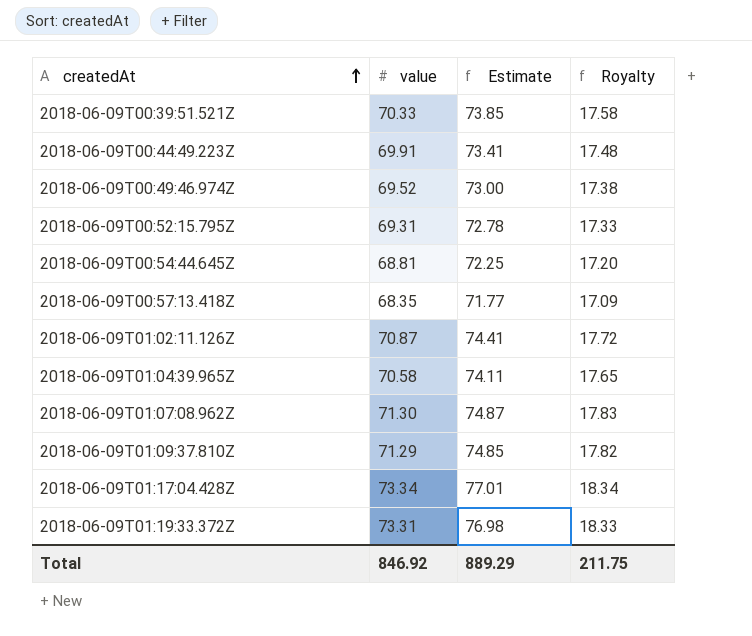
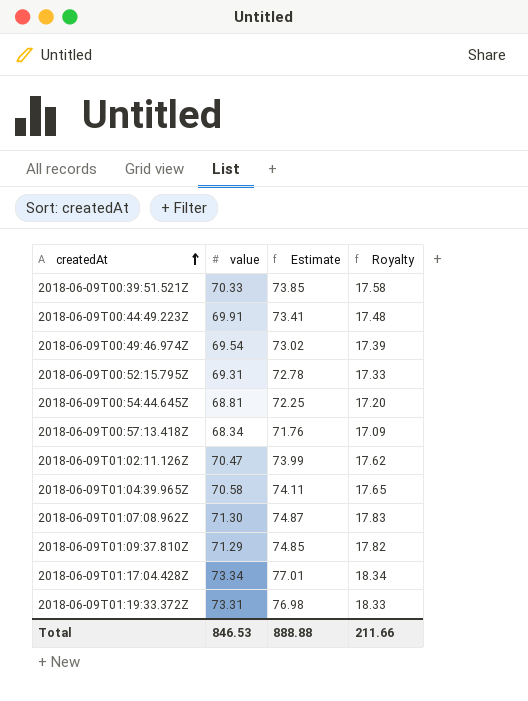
2018-06-09T00:49:46.974Z | value: 69.52 -> 69.54
2018-06-09T00:49:46.974Z | Estimate: 73.00 -> 73.02
2018-06-09T00:49:46.974Z | Royalty: 17.38 -> 17.39
2018-06-09T00:57:13.418Z | value: 68.35 -> 68.34
2018-06-09T00:57:13.418Z | Estimate: 71.77 -> 71.76
2018-06-09T01:02:11.126Z | value: 70.87 -> 70.47
2018-06-09T01:02:11.126Z | Estimate: 74.41 -> 73.99
2018-06-09T01:02:11.126Z | Royalty: 17.72 -> 17.62
Total | value: 846.92 -> 846.53
Total | Estimate: 889.29 -> 888.88
Total | Royalty: 211.75 -> 211.66

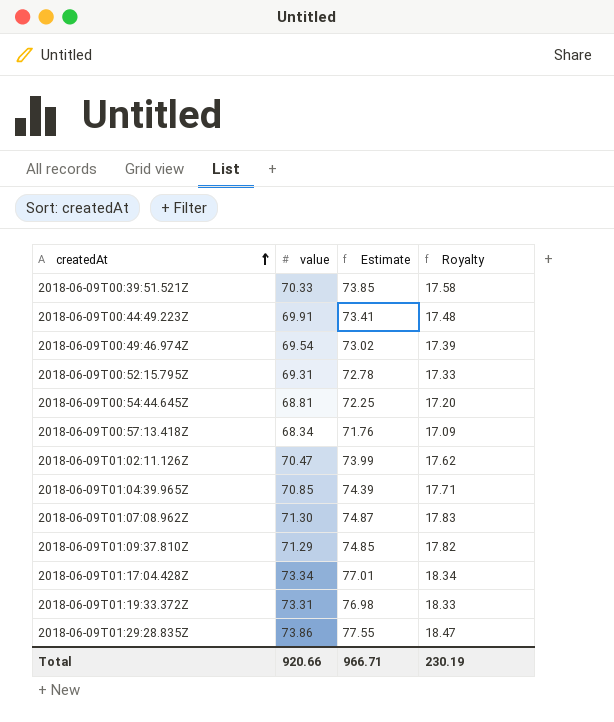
2018-06-09T01:04:39.965Z | value: 70.58 -> 70.85
2018-06-09T01:04:39.965Z | Estimate: 74.11 -> 74.39
2018-06-09T01:04:39.965Z | Royalty: 17.65 -> 17.71
row 2018-06-09T01:29:28.835Z: none -> 73.86 | 77.55 | 18.47
Total | value: 846.53 -> 920.66
Total | Estimate: 888.88 -> 966.71
Total | Royalty: 211.66 -> 230.19

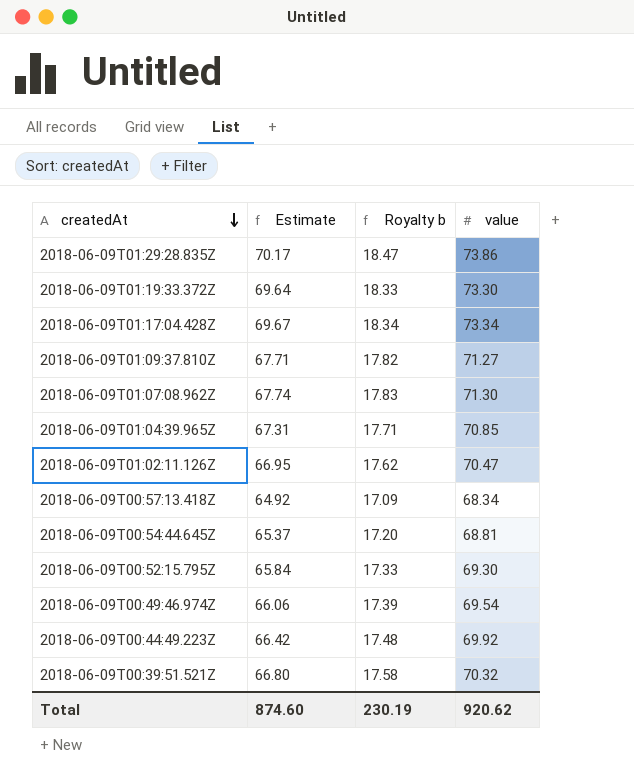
row order: createdAt ascending -> createdAt descending
column Estimate | formula: [value] * 1.05 -> [value] * 0.95
column name: Royalty -> Royalty b
column value | position: 2 -> 4
2018-06-09T01:19:33.372Z | value: 73.31 -> 73.30
2018-06-09T01:09:37.810Z | value: 71.29 -> 71.27
2018-06-09T00:52:15.795Z | value: 69.31 -> 69.30
2018-06-09T00:44:49.223Z | value: 69.91 -> 69.92
2018-06-09T00:39:51.521Z | value: 70.33 -> 70.32
Total | Estimate: 966.71 -> 874.60
Total | value: 920.66 -> 920.62

